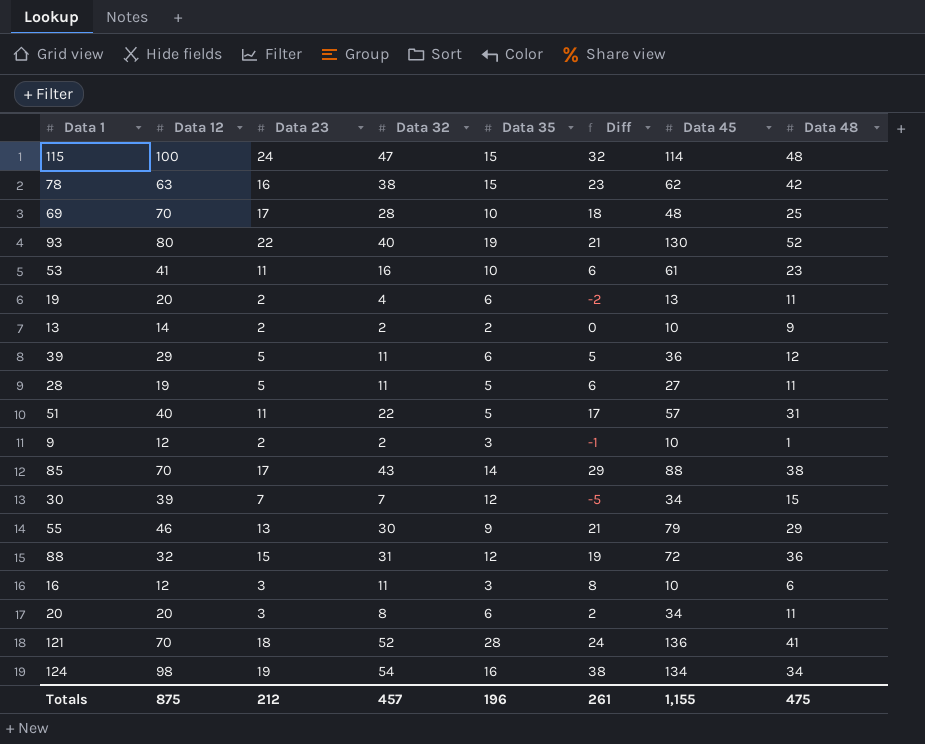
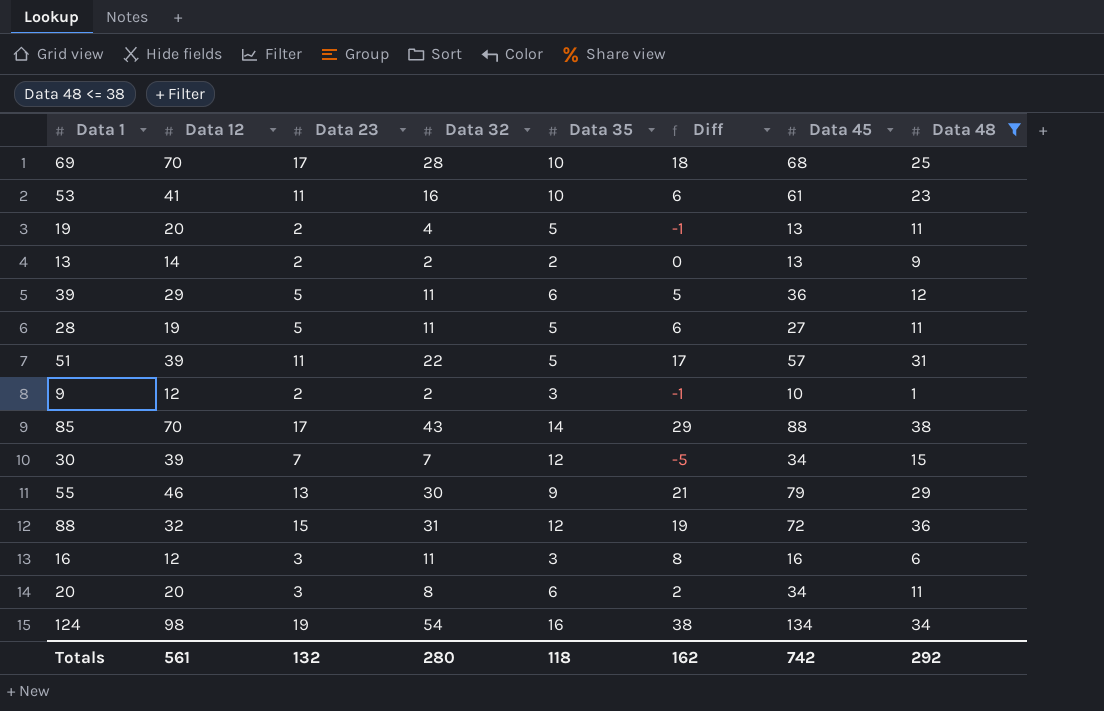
filter: none -> Data 48 <= 38
69 | Data 45: 48 -> 68
19 | Data 35: 6 -> 5
19 | Diff: -2 -> -1
13 | Data 45: 10 -> 13
51 | Data 12: 40 -> 39
16 | Data 45: 10 -> 16
Totals | Data 12: 875 -> 561
Totals | Data 23: 212 -> 132
Totals | Data 32: 457 -> 280
Totals | Data 35: 196 -> 118
Totals | Diff: 261 -> 162
Totals | Data 45: 1,155 -> 742
Totals | Data 48: 475 -> 292

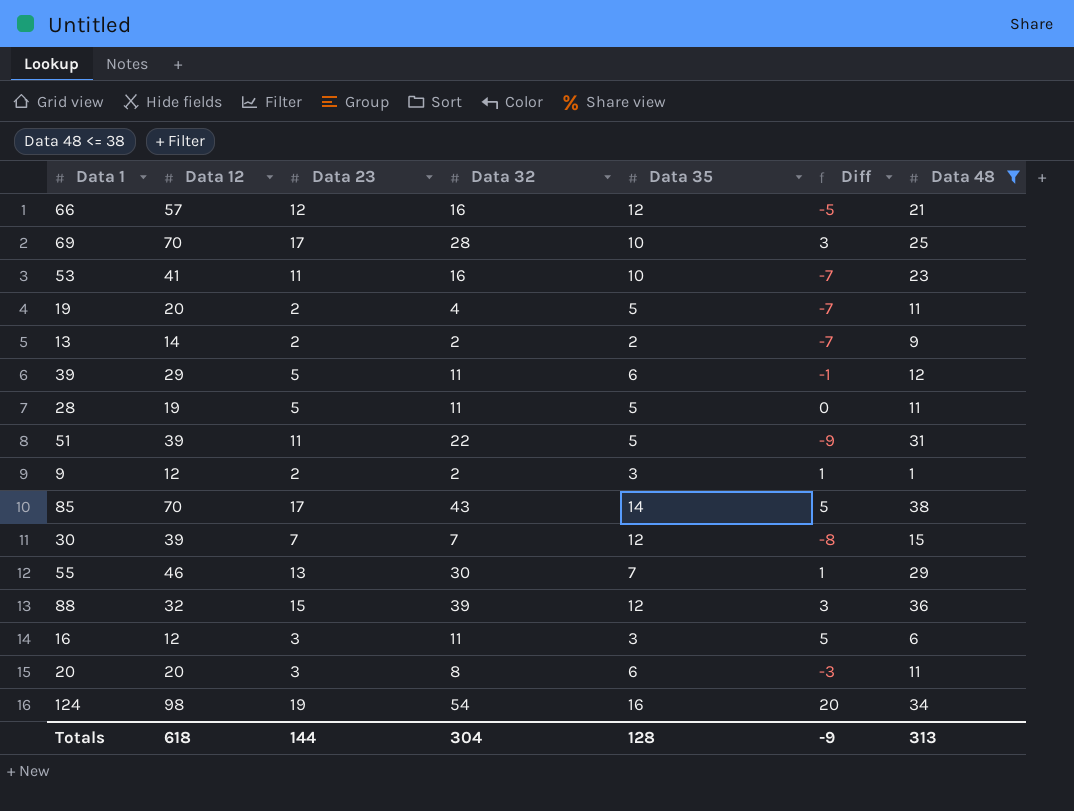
column Data 45 | position: 7 -> none
column Diff | formula: [Data 32] - [Data 35] -> [Data 32] - [Data 48]
row 66: none -> 57 | 12 | 16 | 12 | -5 | 21
55 | Data 35: 9 -> 7
88 | Data 32: 31 -> 39
Totals | Data 12: 561 -> 618
Totals | Data 23: 132 -> 144
Totals | Data 32: 280 -> 304
Totals | Data 35: 118 -> 128
Totals | Diff: 162 -> -9
Totals | Data 48: 292 -> 313

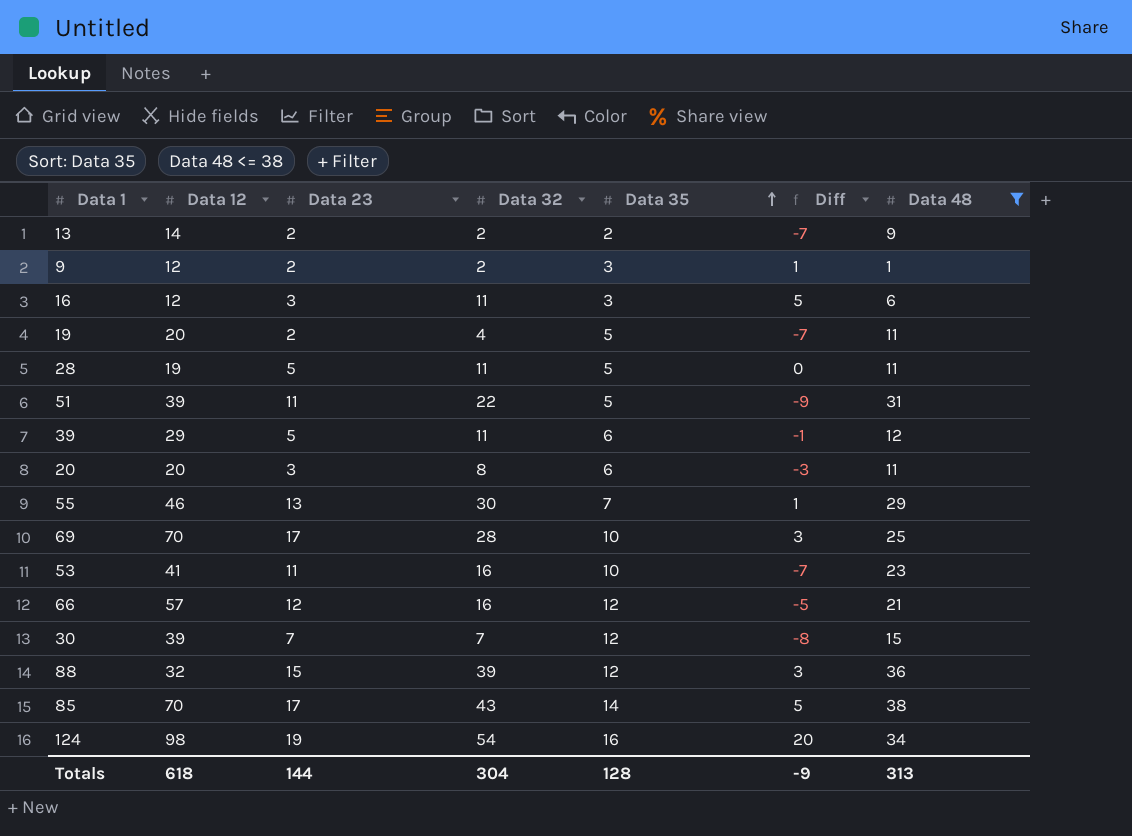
row order: none -> Data 35 ascending

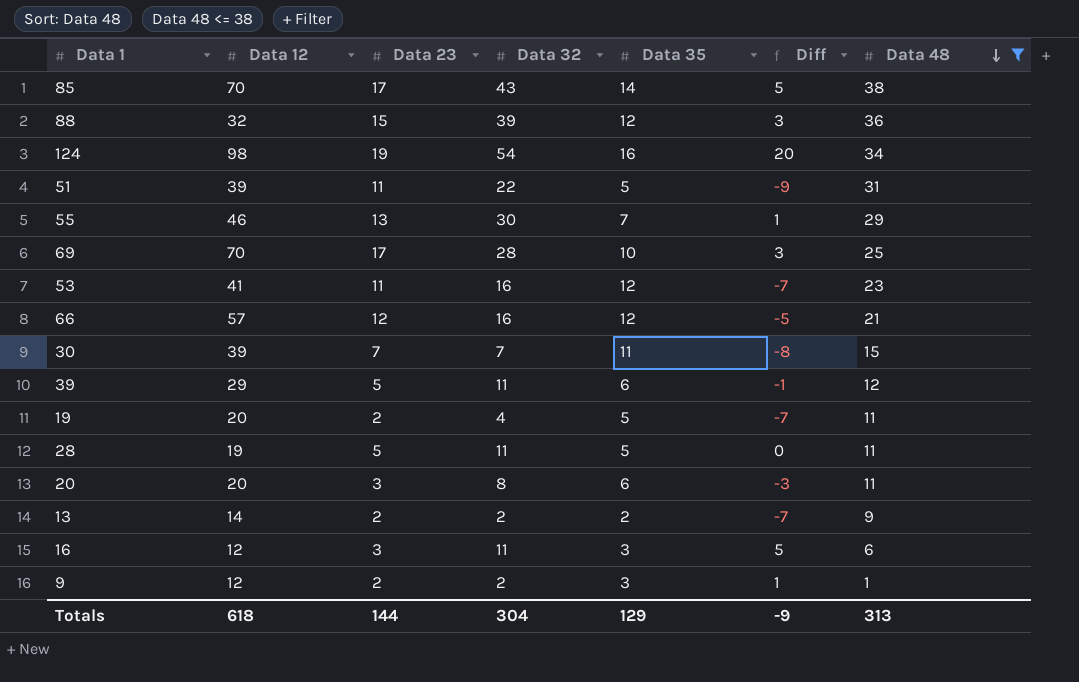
row order: Data 35 ascending -> Data 48 descending
53 | Data 35: 10 -> 12
30 | Data 35: 12 -> 11
Totals | Data 35: 128 -> 129

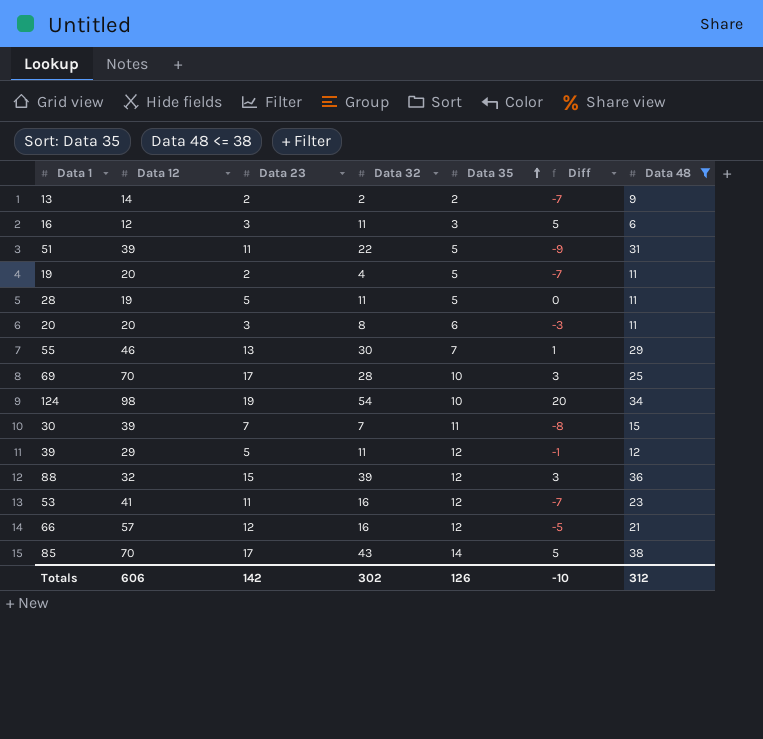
row order: Data 48 descending -> Data 35 ascending
row 9: 12 | 2 | 2 | 3 | 1 | 1 -> none
124 | Data 35: 16 -> 10
39 | Data 35: 6 -> 12
Totals | Data 12: 618 -> 606
Totals | Data 23: 144 -> 142
Totals | Data 32: 304 -> 302
Totals | Data 35: 129 -> 126
Totals | Diff: -9 -> -10
Totals | Data 48: 313 -> 312

